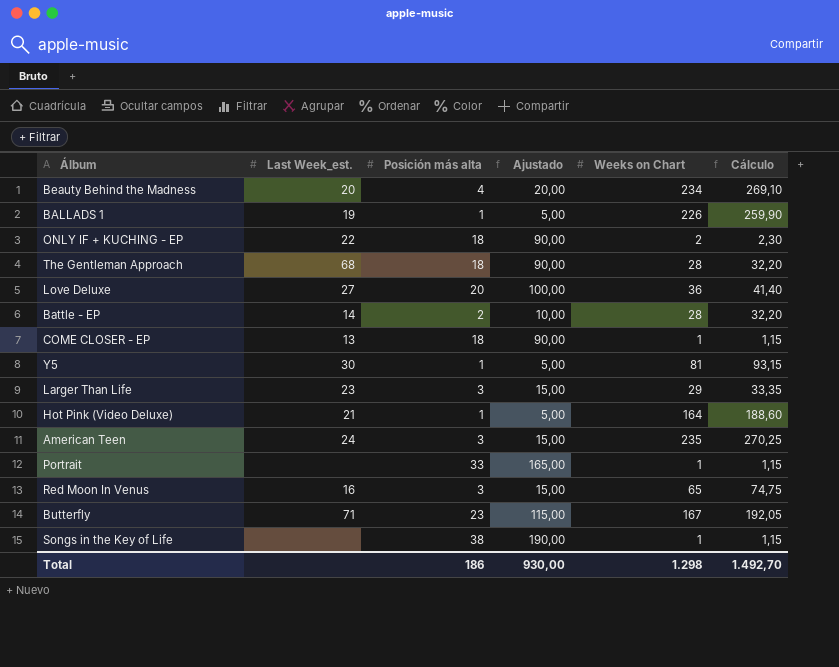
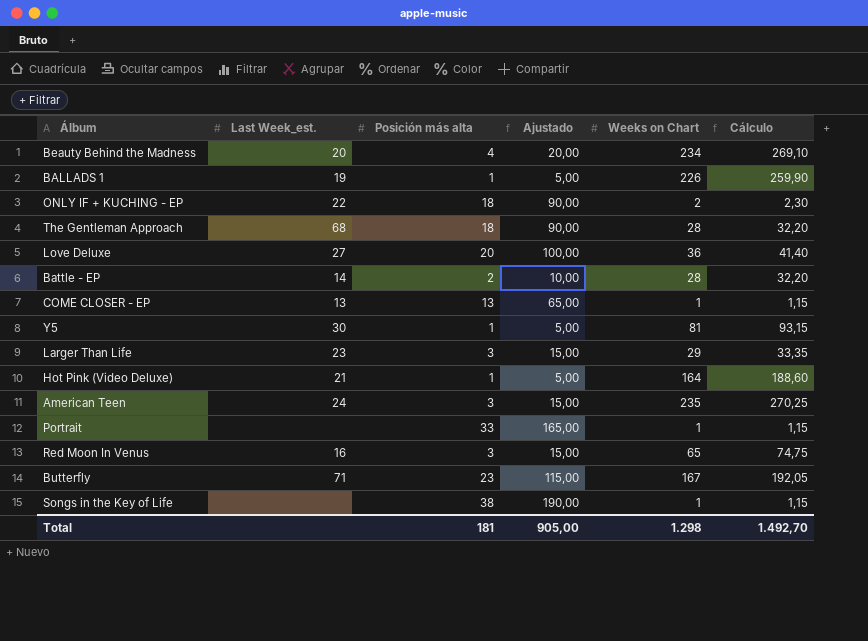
COME CLOSER - EP | Posición más alta: 18 -> 13
COME CLOSER - EP | Ajustado: 90,00 -> 65,00
Total | Posición más alta: 186 -> 181
Total | Ajustado: 930,00 -> 905,00

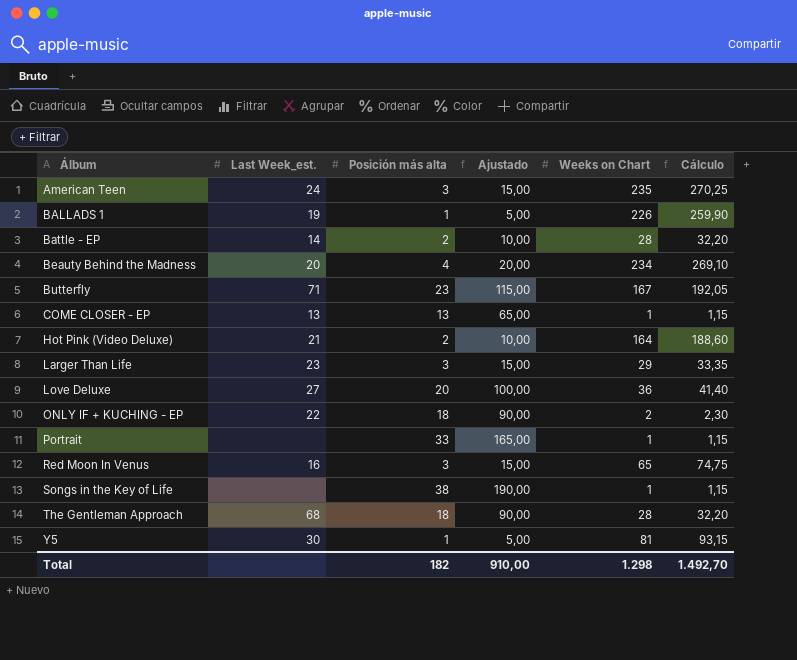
row order: none -> Álbum ascending
Hot Pink (Video Deluxe) | Posición más alta: 1 -> 2
Hot Pink (Video Deluxe) | Ajustado: 5,00 -> 10,00
Total | Posición más alta: 181 -> 182
Total | Ajustado: 905,00 -> 910,00

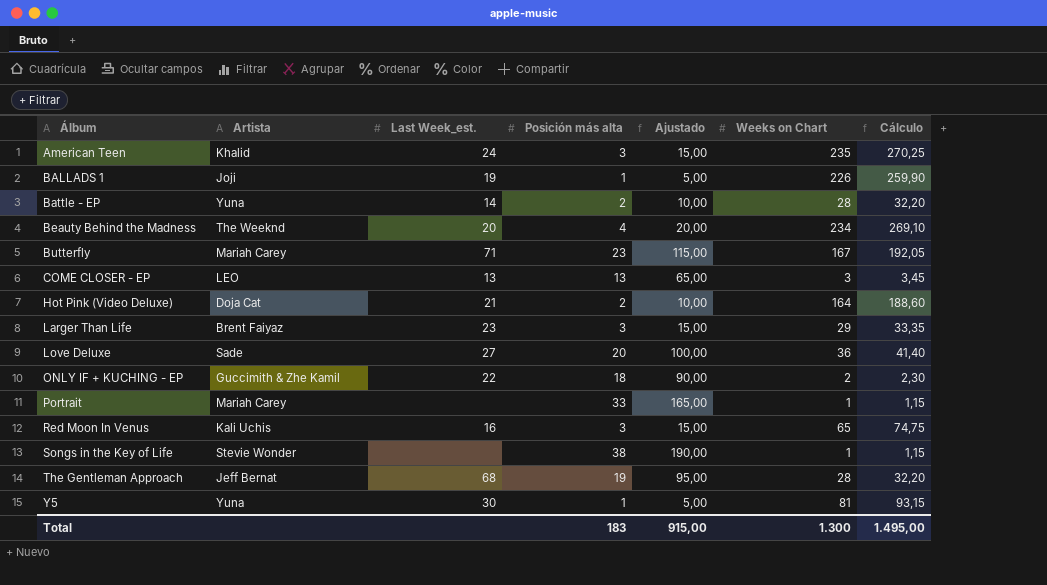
column Artista | position: none -> 2
COME CLOSER - EP | Weeks on Chart: 1 -> 3
COME CLOSER - EP | Cálculo: 1,15 -> 3,45
The Gentleman Approach | Posición más alta: 18 -> 19
The Gentleman Approach | Ajustado: 90,00 -> 95,00
Total | Posición más alta: 182 -> 183
Total | Ajustado: 910,00 -> 915,00
Total | Weeks on Chart: 1.298 -> 1.300
Total | Cálculo: 1.492,70 -> 1.495,00

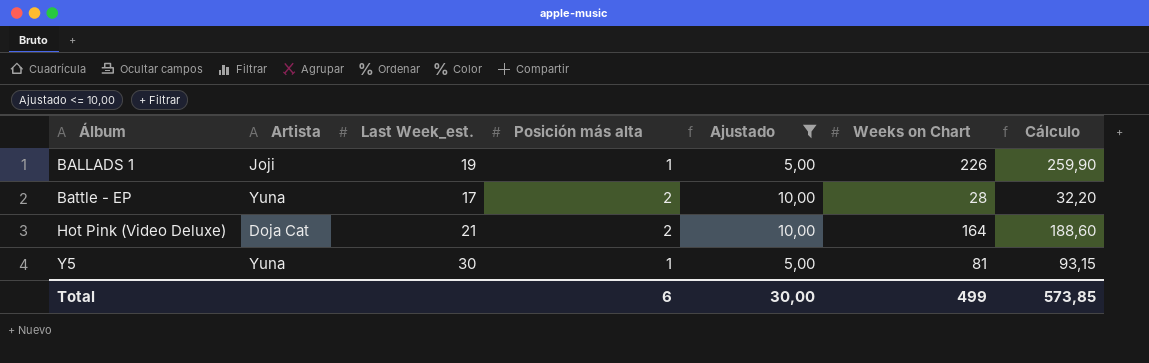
filter: none -> Ajustado <= 10,00
Battle - EP | Last Week_est.: 14 -> 17
Total | Posición más alta: 183 -> 6
Total | Ajustado: 915,00 -> 30,00
Total | Weeks on Chart: 1.300 -> 499
Total | Cálculo: 1.495,00 -> 573,85

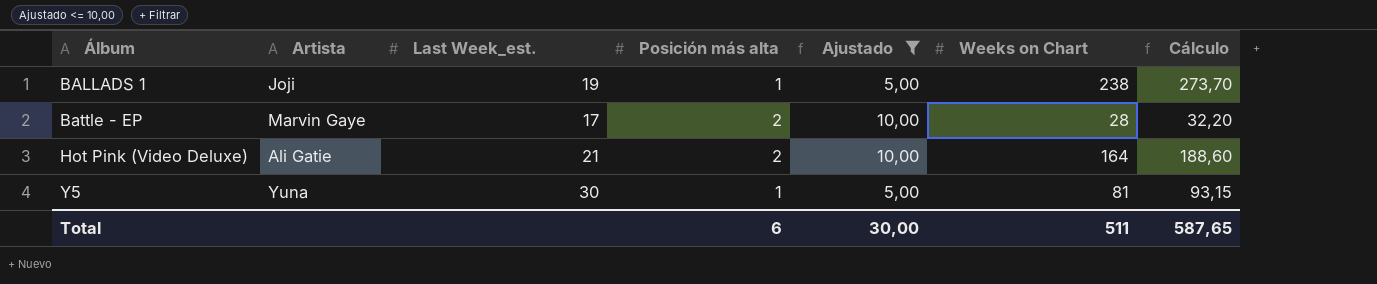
BALLADS 1 | Weeks on Chart: 226 -> 238
BALLADS 1 | Cálculo: 259,90 -> 273,70
Battle - EP | Artista: Yuna -> Marvin Gaye
Hot Pink (Video Deluxe) | Artista: Doja Cat -> Ali Gatie
Total | Weeks on Chart: 499 -> 511
Total | Cálculo: 573,85 -> 587,65

